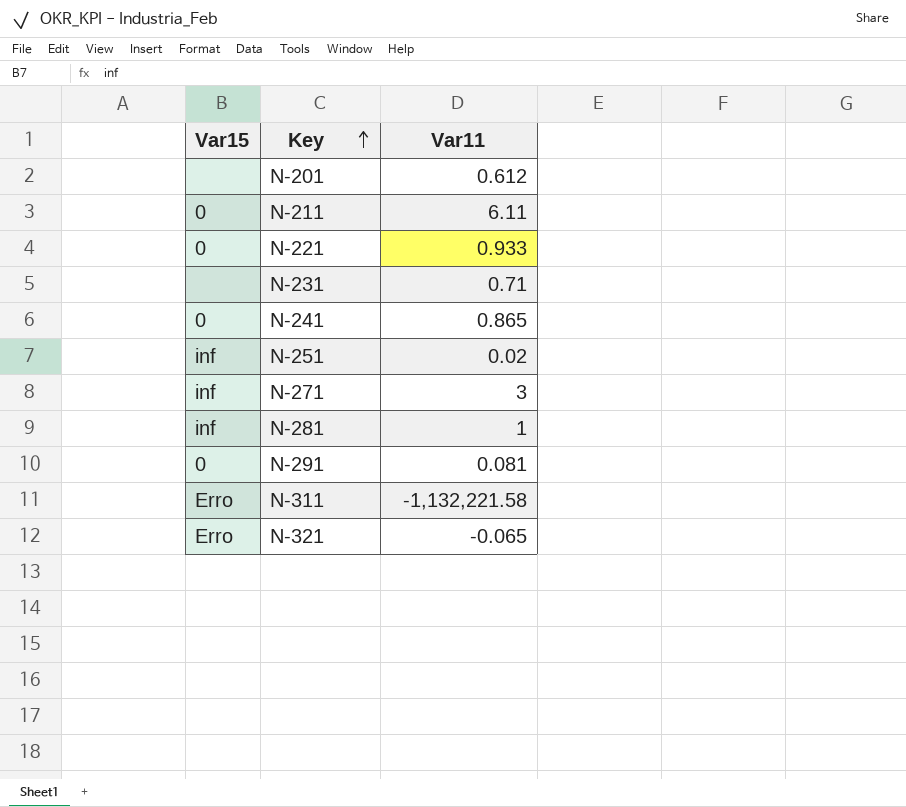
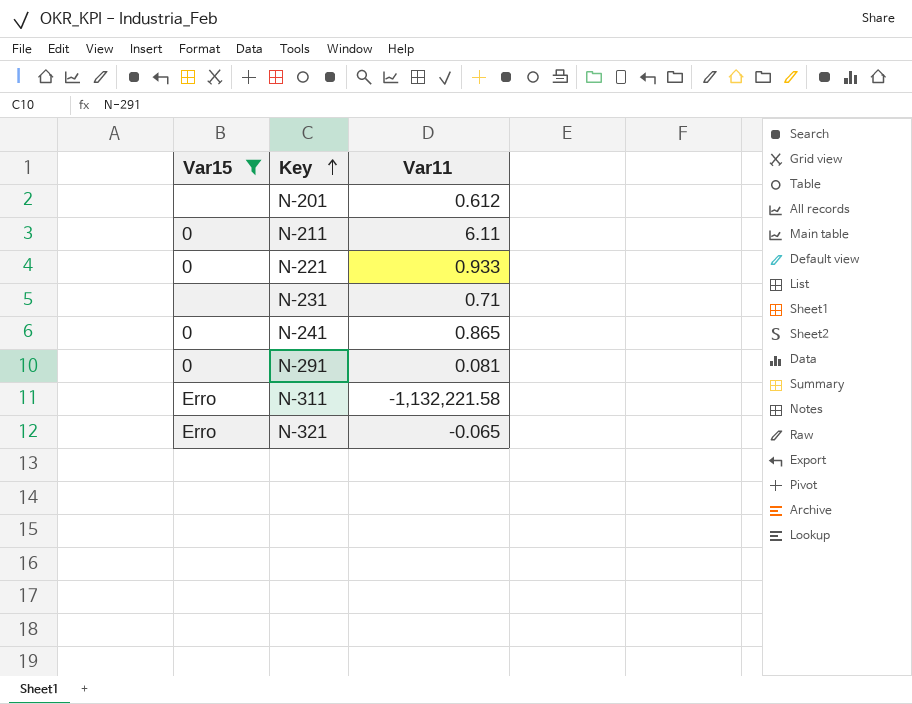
filter: none -> Var15 != inf

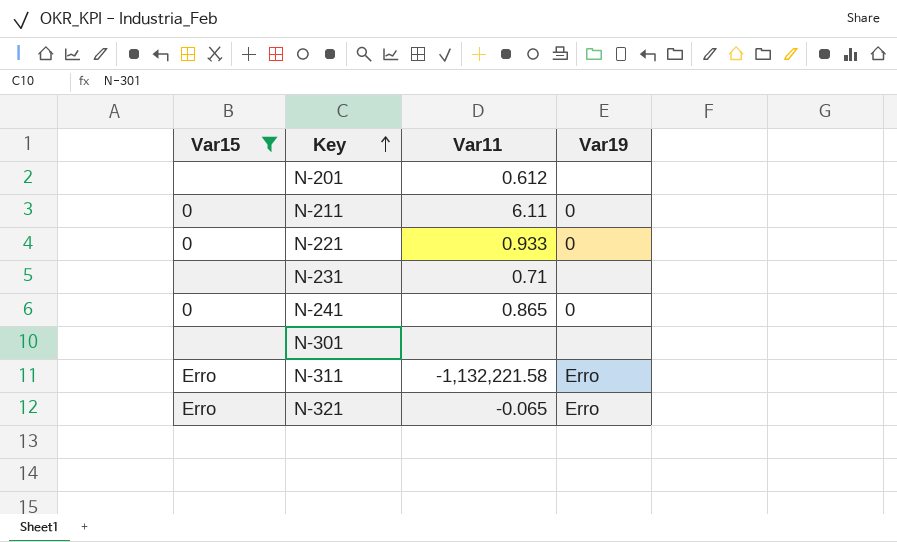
column Var19 | position: none -> 4
row N-291: 0 | 0.081 -> none
row N-301: none -> none | none | none

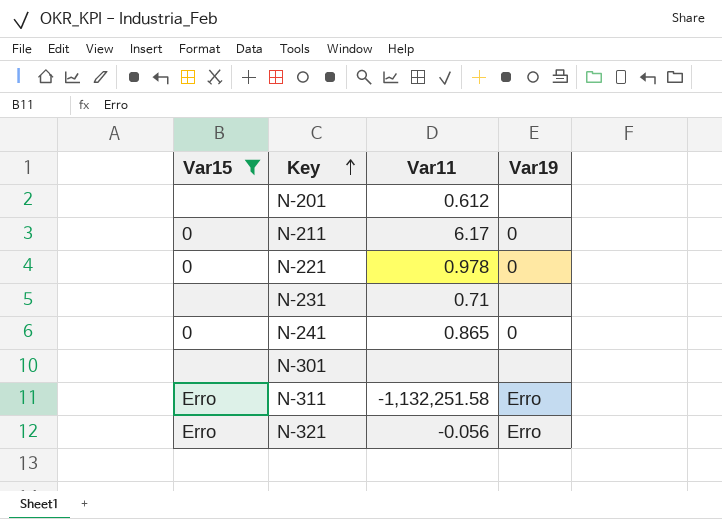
N-211 | Var11: 6.11 -> 6.17
N-221 | Var11: 0.933 -> 0.978
N-311 | Var11: -1,132,221.58 -> -1,132,251.58
N-321 | Var11: -0.065 -> -0.056

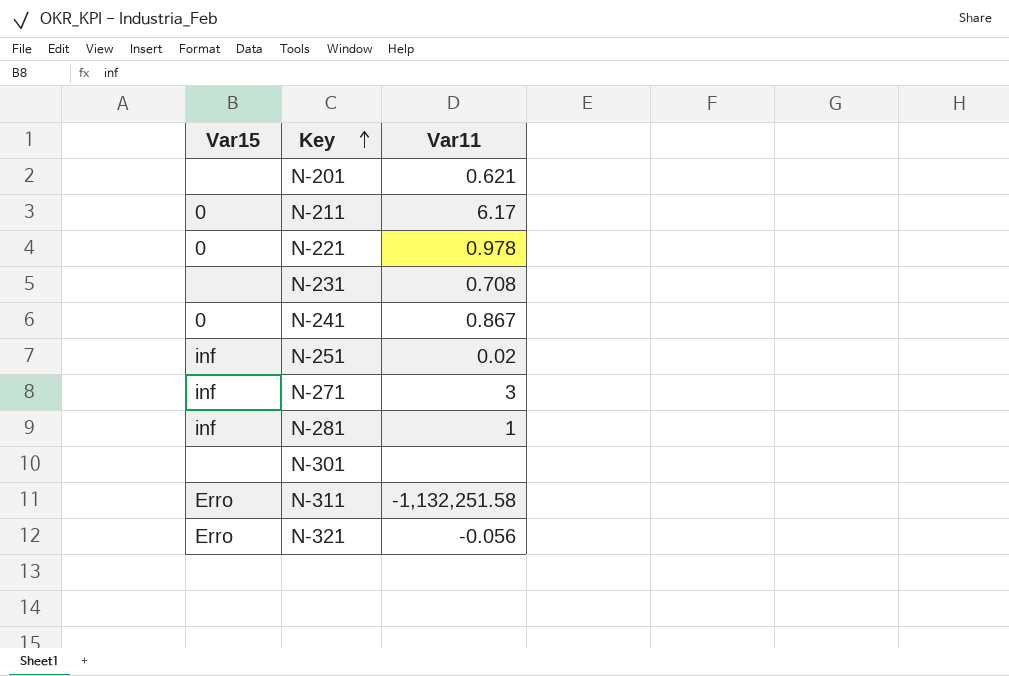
filter: Var15 != inf -> none
column Var19 | position: 4 -> none
N-201 | Var11: 0.612 -> 0.621
N-231 | Var11: 0.71 -> 0.708
N-241 | Var11: 0.865 -> 0.867

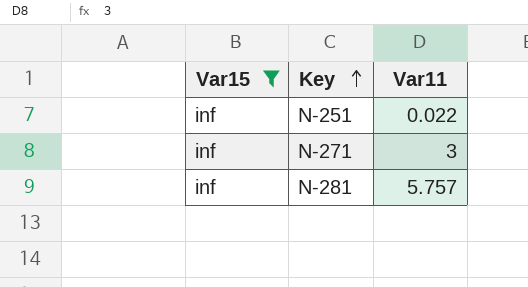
filter: none -> Var15 = inf
N-251 | Var11: 0.02 -> 0.022
N-281 | Var11: 1 -> 5.757

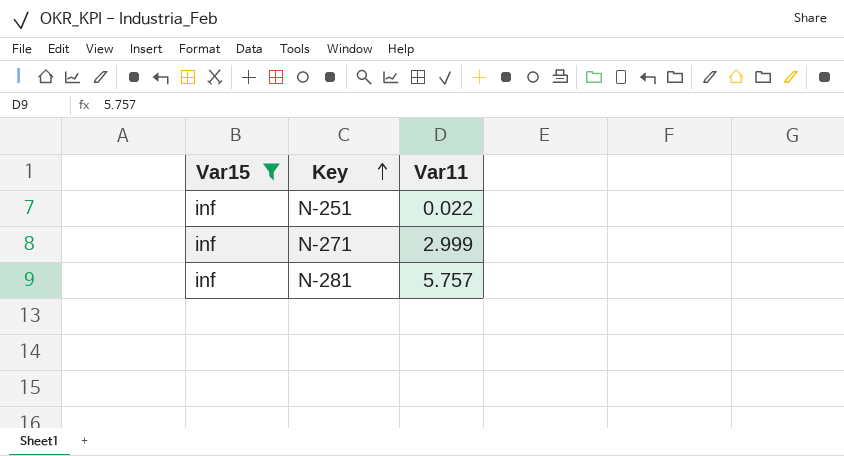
N-271 | Var11: 3 -> 2.999

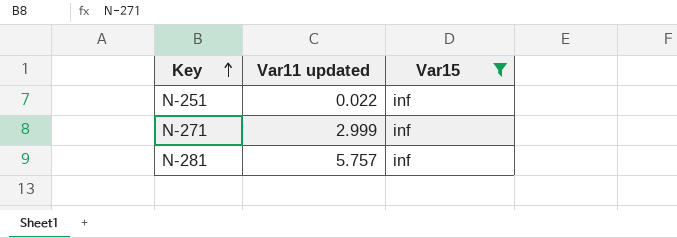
column name: Var11 -> Var11 updated
column Var15 | position: 1 -> 3

